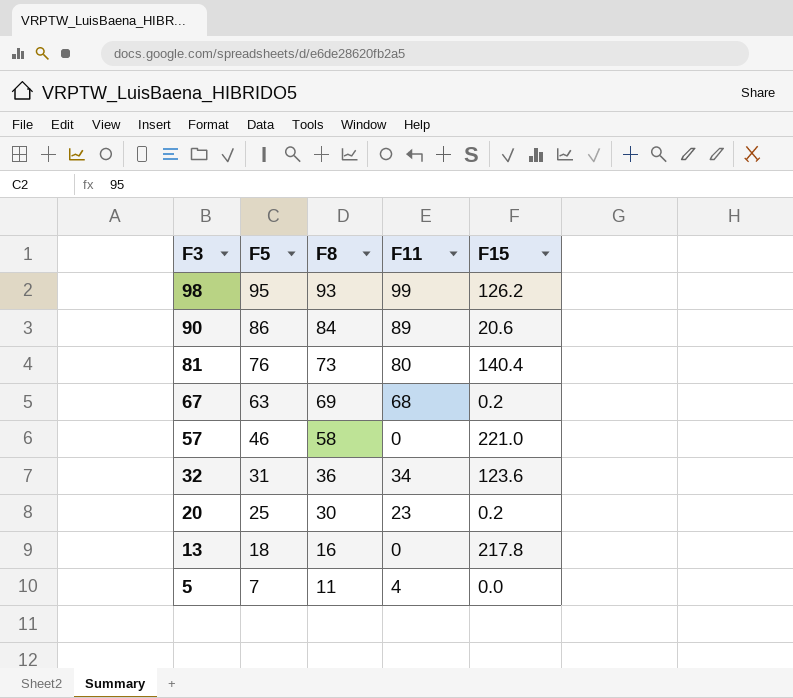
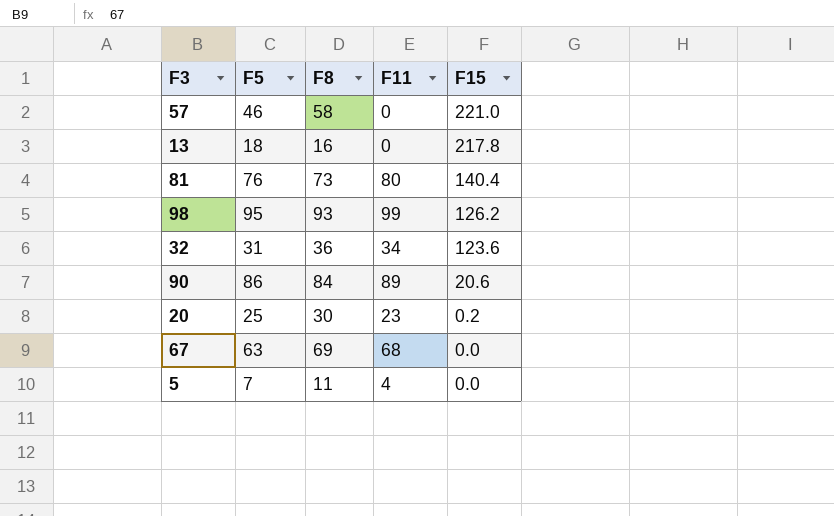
row order: F3 descending -> F15 descending
67 | F15: 0.2 -> 0.0

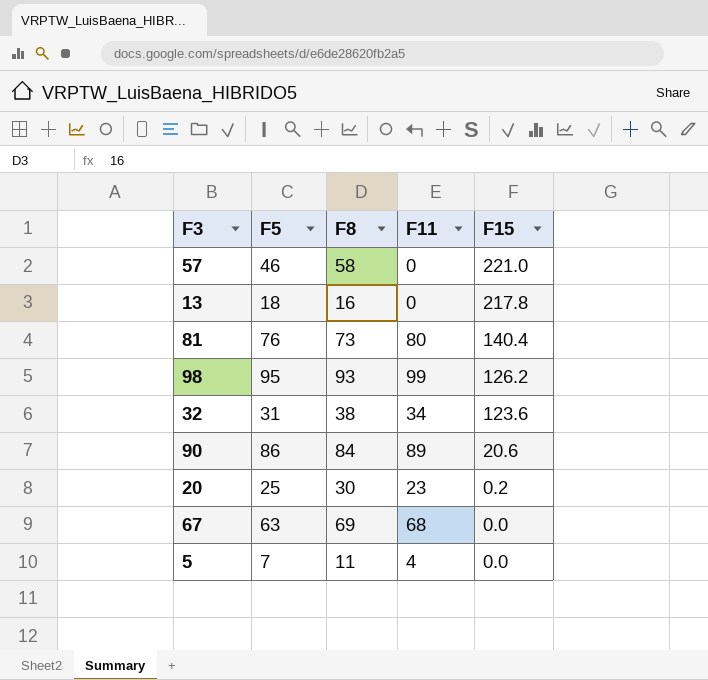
32 | F8: 36 -> 38

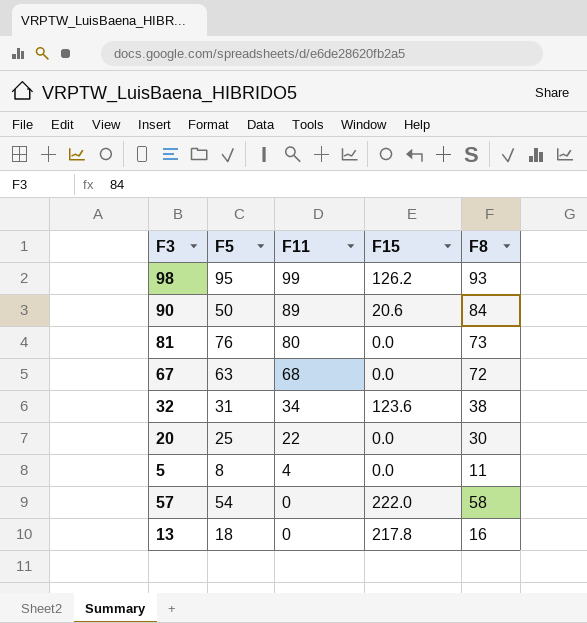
row order: F15 descending -> F11 descending
column F8 | position: 3 -> 5
90 | F5: 86 -> 50
81 | F15: 140.4 -> 0.0
67 | F8: 69 -> 72
20 | F11: 23 -> 22
20 | F15: 0.2 -> 0.0
5 | F5: 7 -> 8
57 | F5: 46 -> 54
57 | F15: 221.0 -> 222.0

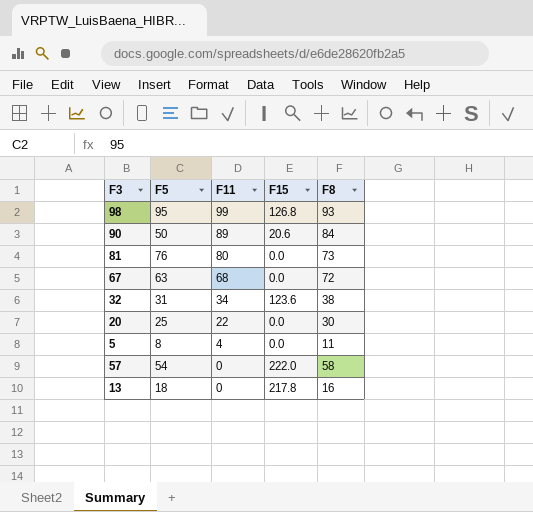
98 | F15: 126.2 -> 126.8

